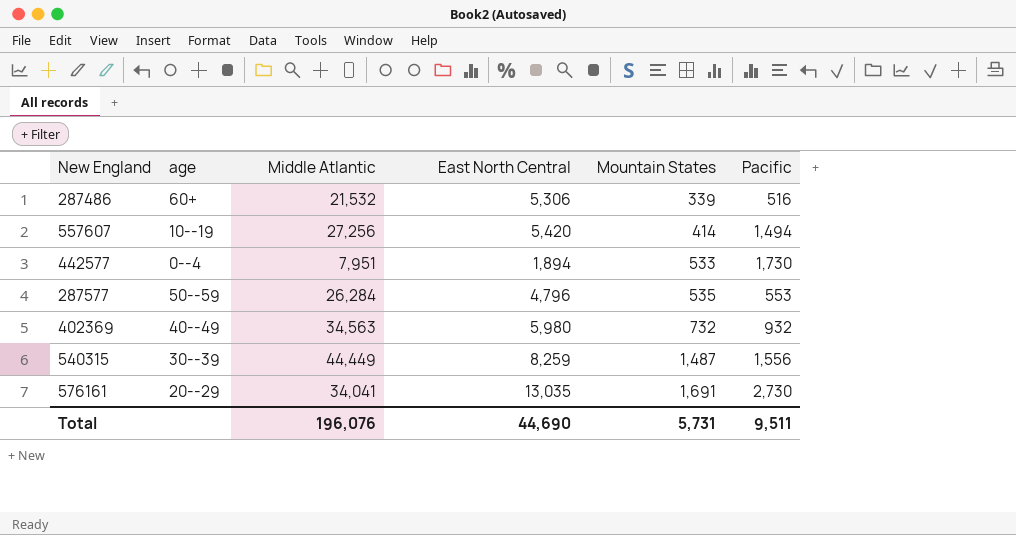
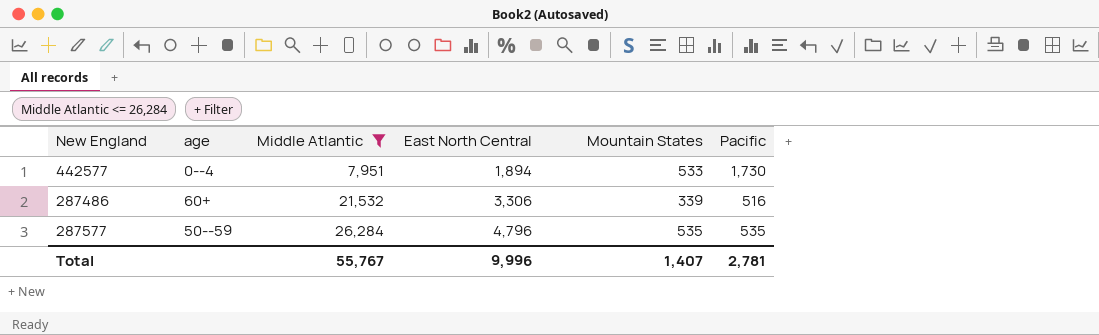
filter: none -> Middle Atlantic <= 26,284
row order: Mountain States ascending -> Middle Atlantic ascending
287486 | East North Central: 5,306 -> 3,306
287577 | Pacific: 553 -> 535
Total | Middle Atlantic: 196,076 -> 55,767
Total | East North Central: 44,690 -> 9,996
Total | Mountain States: 5,731 -> 1,407
Total | Pacific: 9,511 -> 2,781

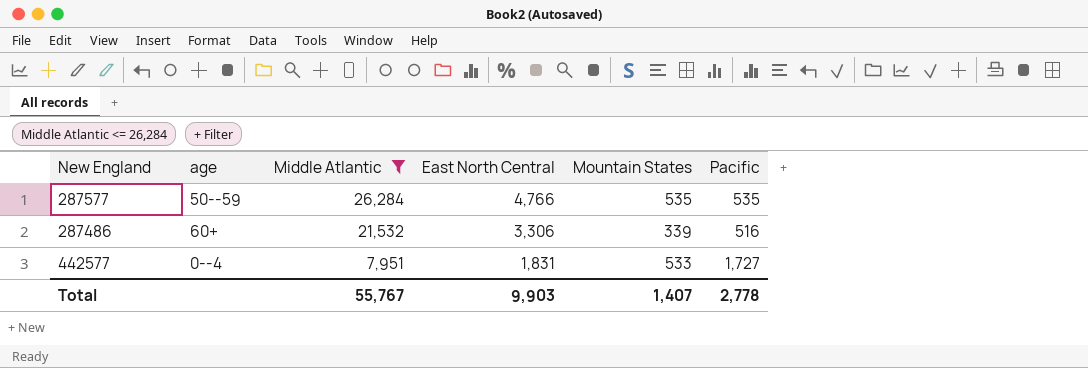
row order: Middle Atlantic ascending -> Middle Atlantic descending
287577 | East North Central: 4,796 -> 4,766
442577 | East North Central: 1,894 -> 1,831
442577 | Pacific: 1,730 -> 1,727
Total | East North Central: 9,996 -> 9,903
Total | Pacific: 2,781 -> 2,778

